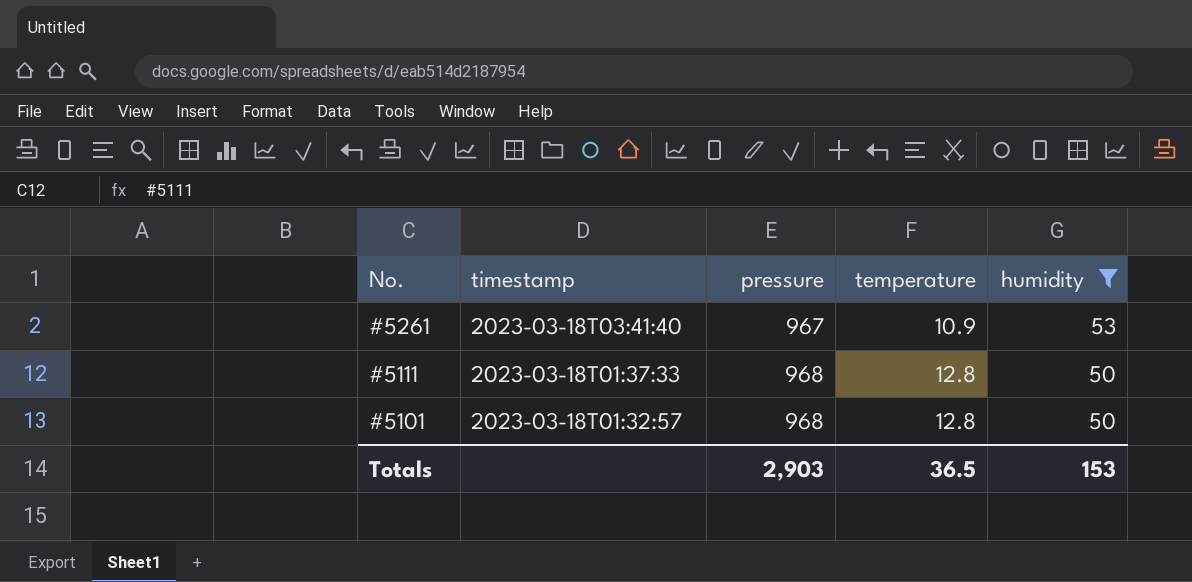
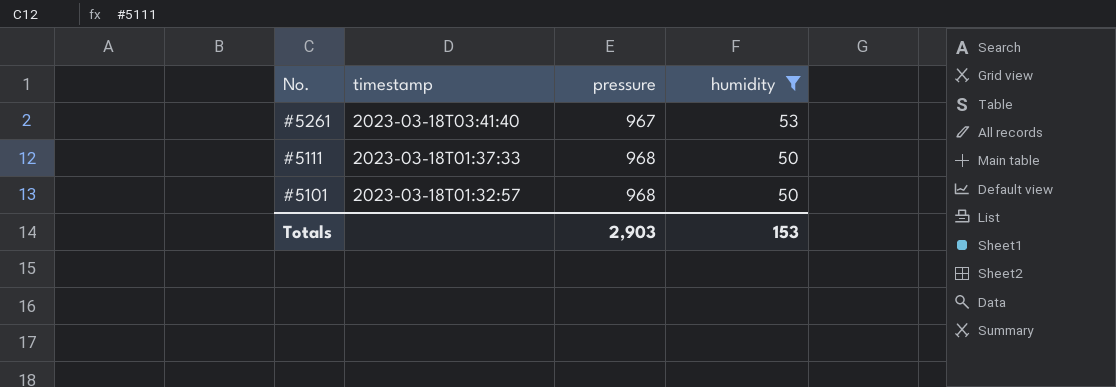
column temperature | position: 4 -> none

